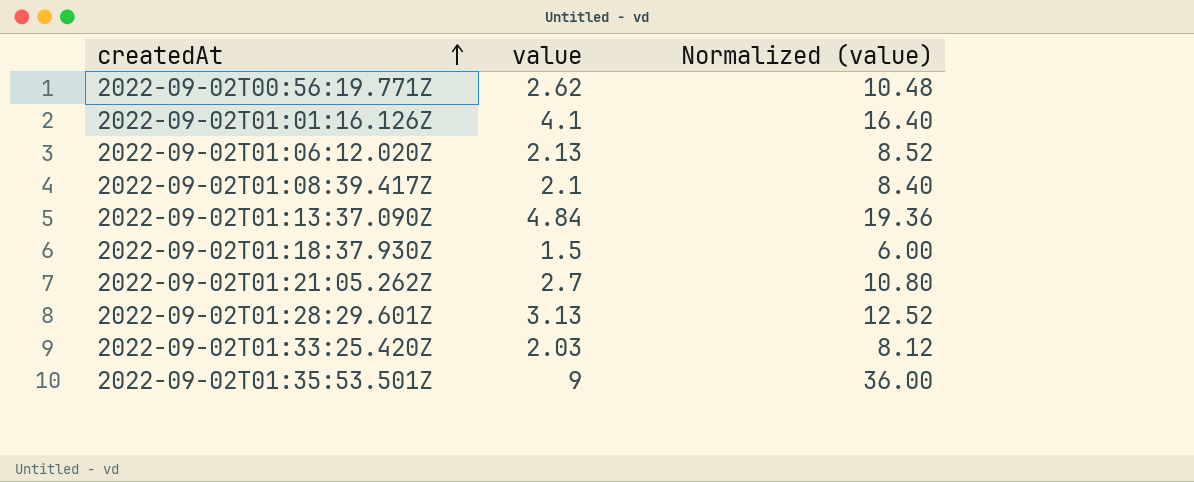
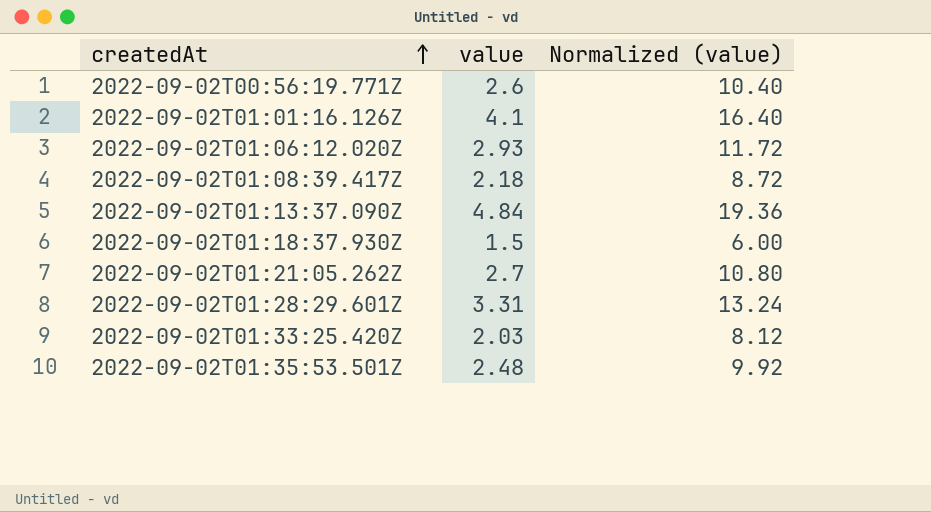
2022-09-02T00:56:19.771Z | value: 2.62 -> 2.6
2022-09-02T00:56:19.771Z | Normalized (value): 10.48 -> 10.40
2022-09-02T01:06:12.020Z | value: 2.13 -> 2.93
2022-09-02T01:06:12.020Z | Normalized (value): 8.52 -> 11.72
2022-09-02T01:08:39.417Z | value: 2.1 -> 2.18
2022-09-02T01:08:39.417Z | Normalized (value): 8.40 -> 8.72
2022-09-02T01:28:29.601Z | value: 3.13 -> 3.31
2022-09-02T01:28:29.601Z | Normalized (value): 12.52 -> 13.24
2022-09-02T01:35:53.501Z | value: 9 -> 2.48
2022-09-02T01:35:53.501Z | Normalized (value): 36.00 -> 9.92

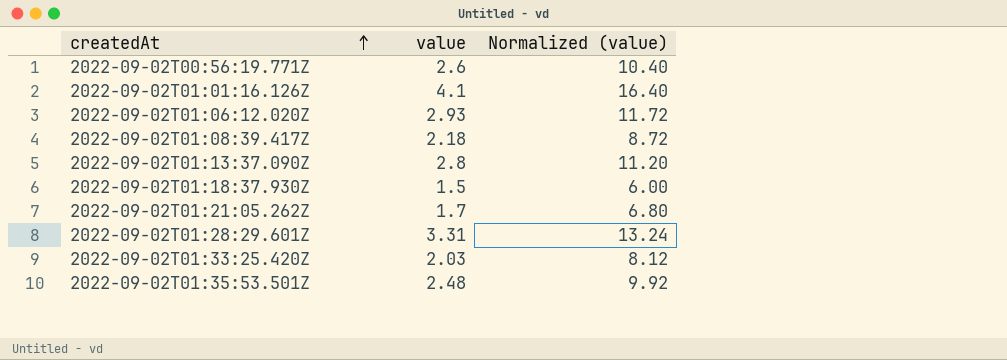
2022-09-02T01:13:37.090Z | value: 4.84 -> 2.8
2022-09-02T01:13:37.090Z | Normalized (value): 19.36 -> 11.20
2022-09-02T01:21:05.262Z | value: 2.7 -> 1.7
2022-09-02T01:21:05.262Z | Normalized (value): 10.80 -> 6.80

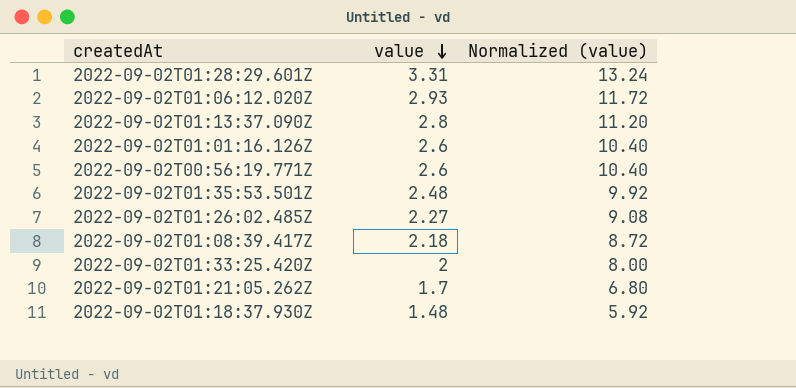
row order: createdAt ascending -> value descending
2022-09-02T01:01:16.126Z | value: 4.1 -> 2.6
2022-09-02T01:01:16.126Z | Normalized (value): 16.40 -> 10.40
row 2022-09-02T01:26:02.485Z: none -> 2.27 | 9.08
2022-09-02T01:33:25.420Z | value: 2.03 -> 2
2022-09-02T01:33:25.420Z | Normalized (value): 8.12 -> 8.00
2022-09-02T01:18:37.930Z | value: 1.5 -> 1.48
2022-09-02T01:18:37.930Z | Normalized (value): 6.00 -> 5.92

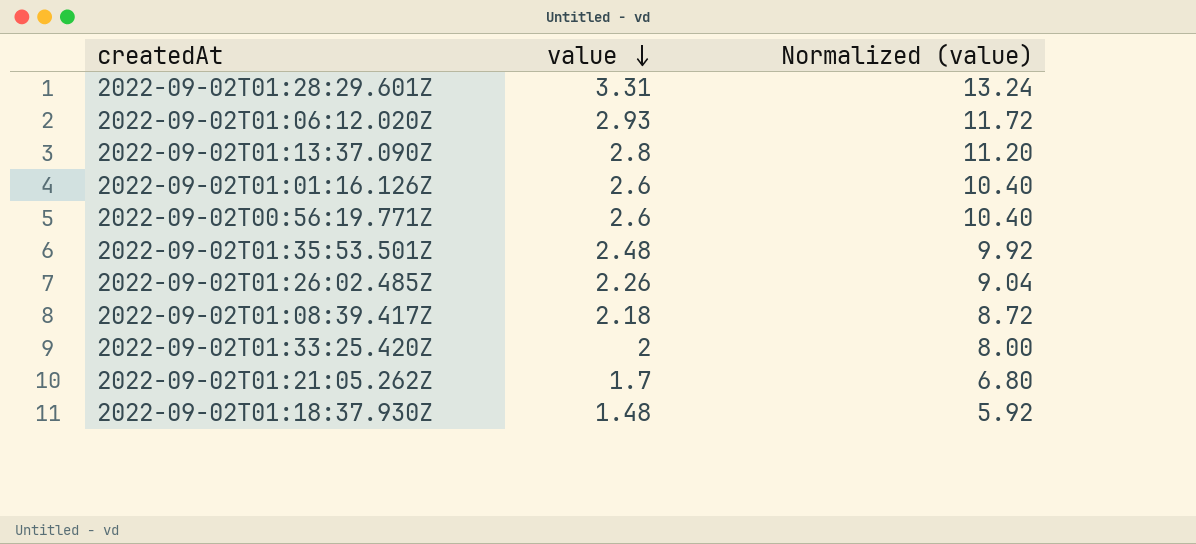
2022-09-02T01:26:02.485Z | value: 2.27 -> 2.26
2022-09-02T01:26:02.485Z | Normalized (value): 9.08 -> 9.04

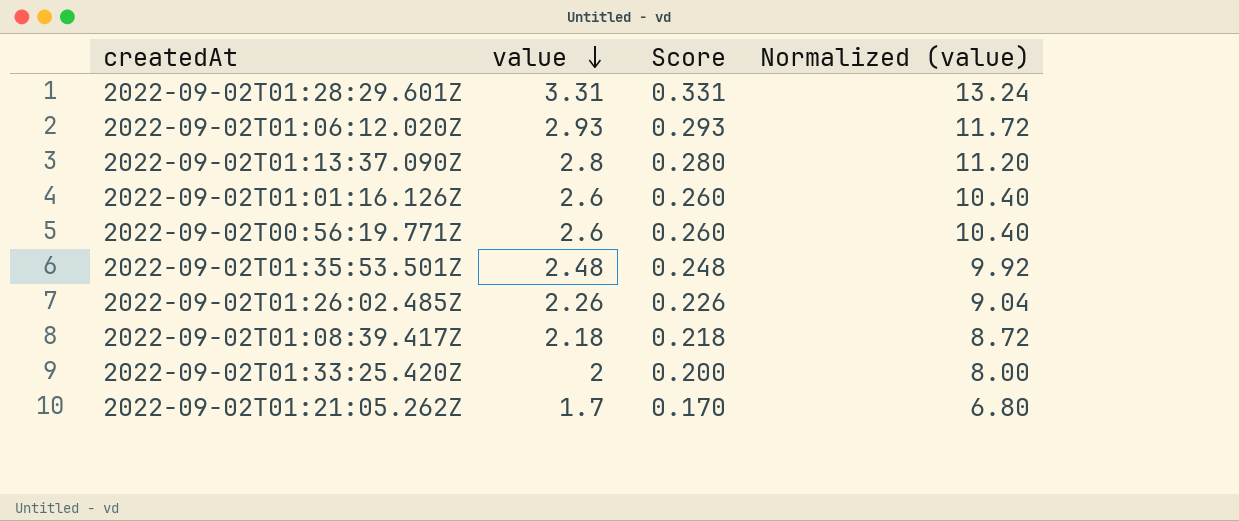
column Score | formula: none -> [value] * 0.1
row 2022-09-02T01:18:37.930Z: 1.48 | 5.92 -> none

